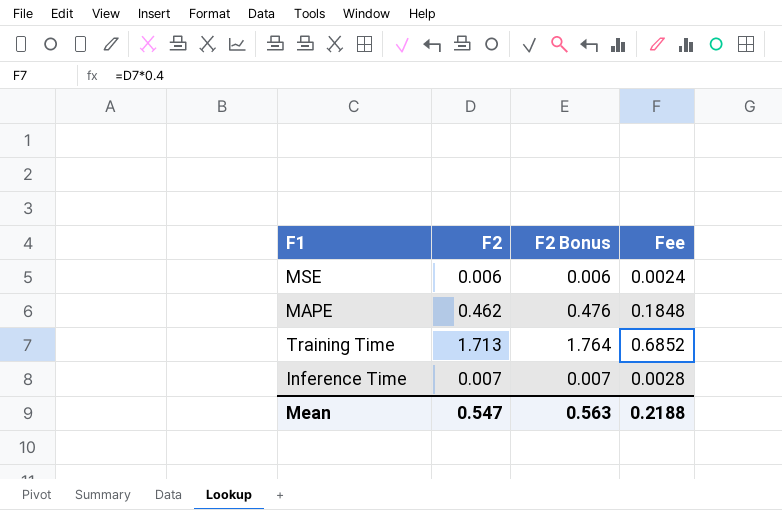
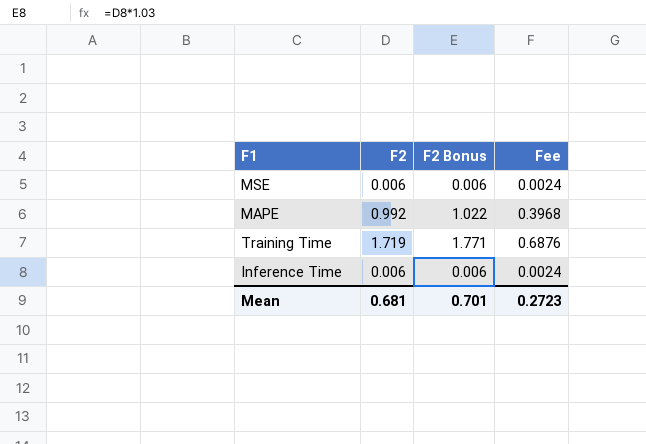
MAPE | F2: 0.462 -> 0.992
MAPE | F2 Bonus: 0.476 -> 1.022
MAPE | Fee: 0.1848 -> 0.3968
Training Time | F2: 1.713 -> 1.719
Training Time | F2 Bonus: 1.764 -> 1.771
Training Time | Fee: 0.6852 -> 0.6876
Inference Time | F2: 0.007 -> 0.006
Inference Time | F2 Bonus: 0.007 -> 0.006
Inference Time | Fee: 0.0028 -> 0.0024
Mean | F2: 0.547 -> 0.681
Mean | F2 Bonus: 0.563 -> 0.701
Mean | Fee: 0.2188 -> 0.2723

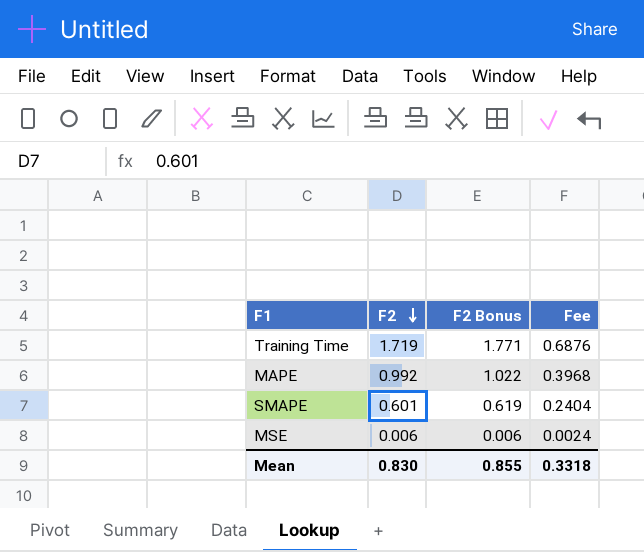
row order: none -> F2 descending
row Inference Time: 0.006 | 0.006 | 0.0024 -> none
row SMAPE: none -> 0.601 | 0.619 | 0.2404
Mean | F2: 0.681 -> 0.830
Mean | F2 Bonus: 0.701 -> 0.855
Mean | Fee: 0.2723 -> 0.3318

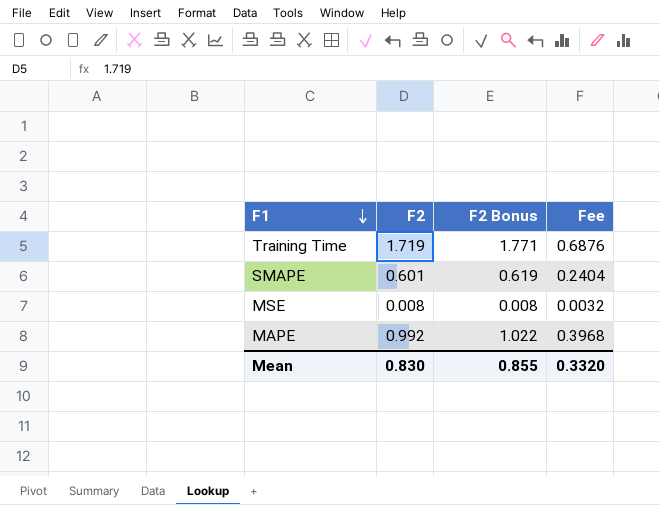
row order: F2 descending -> F1 descending
MSE | F2: 0.006 -> 0.008
MSE | F2 Bonus: 0.006 -> 0.008
MSE | Fee: 0.0024 -> 0.0032
Mean | Fee: 0.3318 -> 0.3320

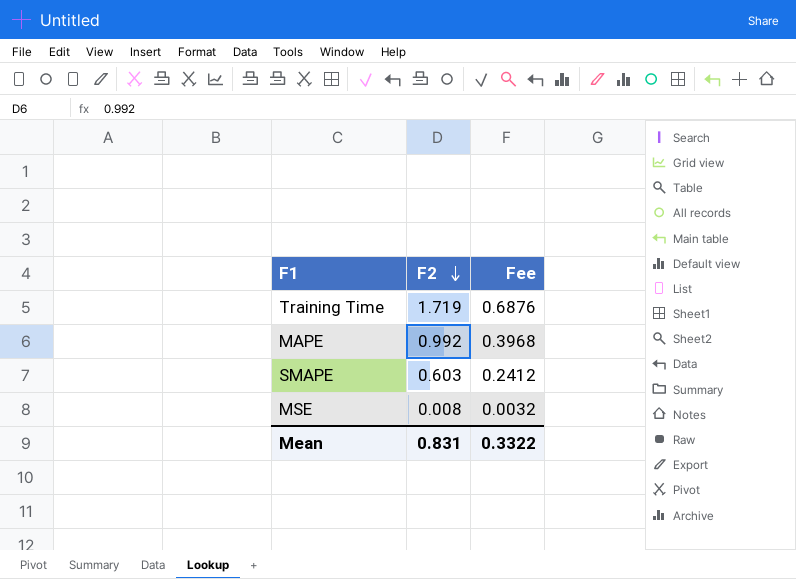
row order: F1 descending -> F2 descending
column F2 Bonus | formula: [F2] * 1.03 -> none
SMAPE | F2: 0.601 -> 0.603
SMAPE | Fee: 0.2404 -> 0.2412
Mean | F2: 0.830 -> 0.831
Mean | Fee: 0.3320 -> 0.3322

